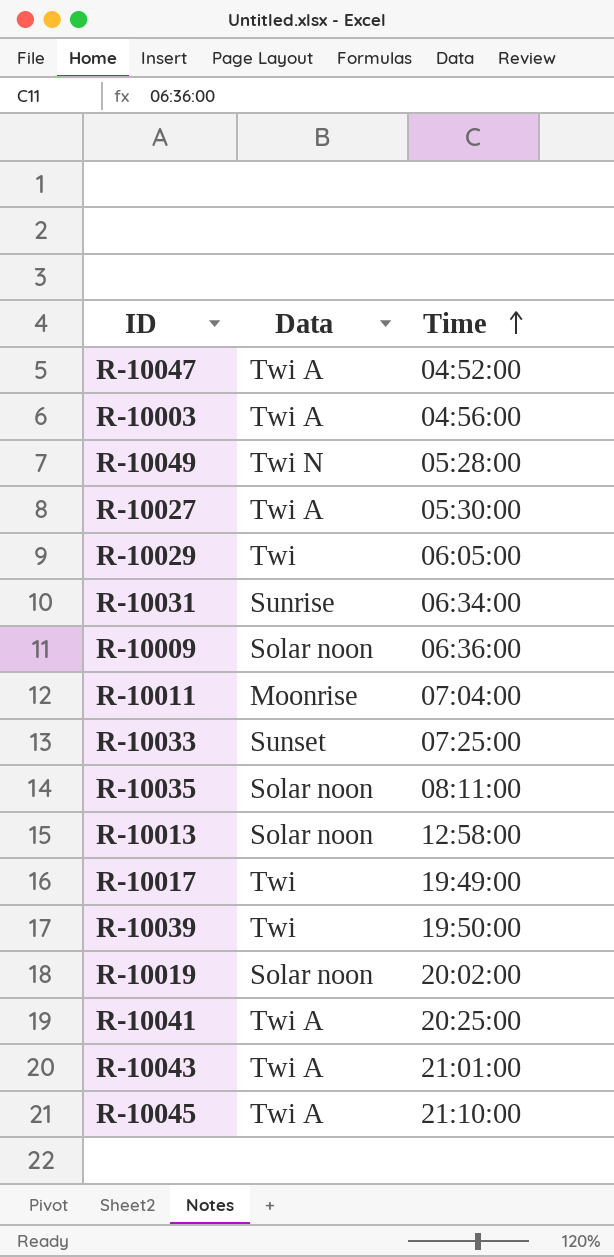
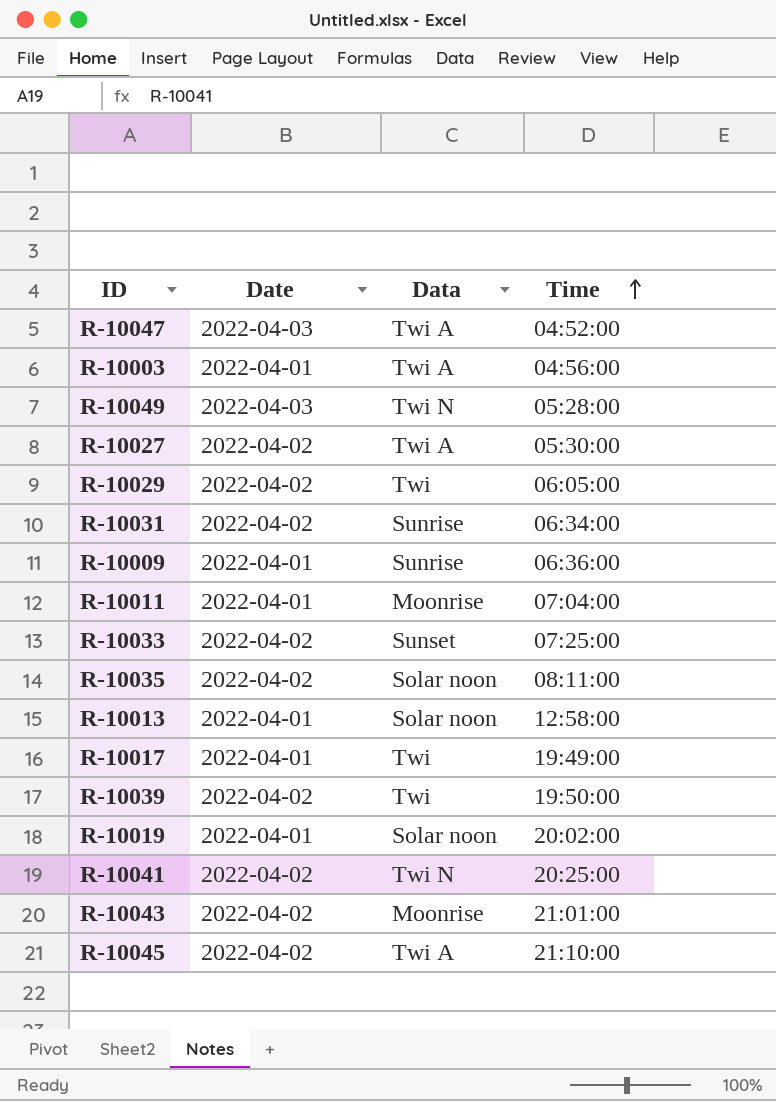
column Date | position: none -> 2
R-10009 | Data: Solar noon -> Sunrise
R-10041 | Data: Twi A -> Twi N
R-10043 | Data: Twi A -> Moonrise

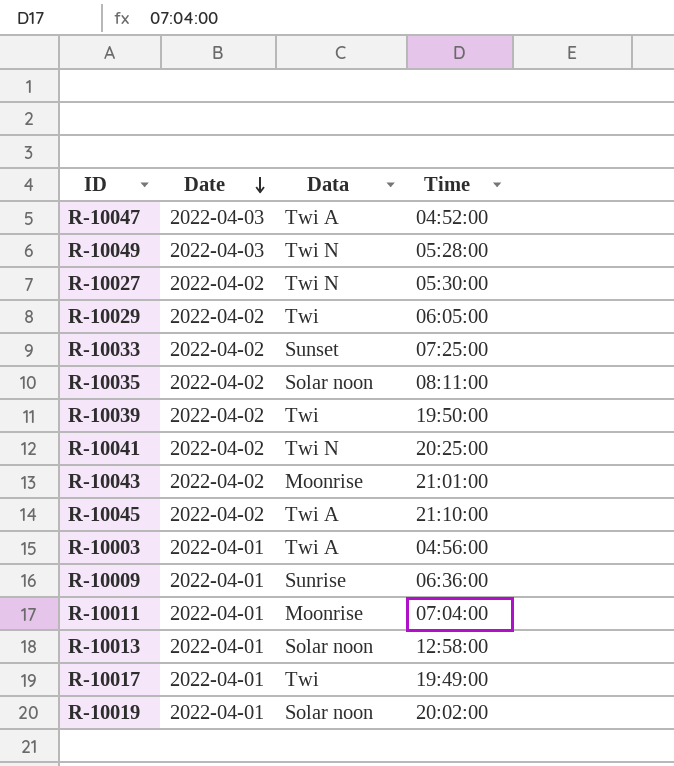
row order: Time ascending -> Date descending
row R-10031: 2022-04-02 | Sunrise | 06:34:00 -> none
R-10027 | Data: Twi A -> Twi N

